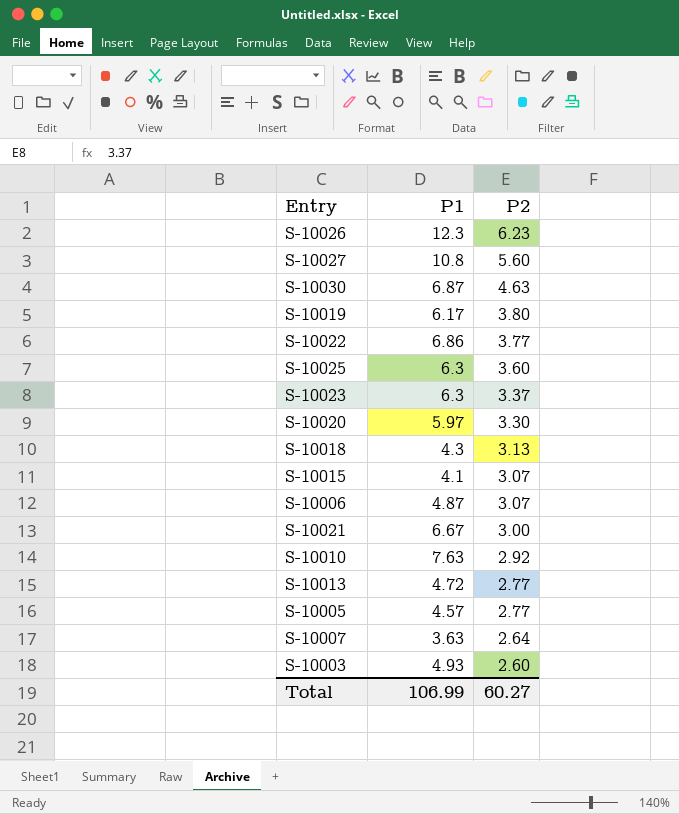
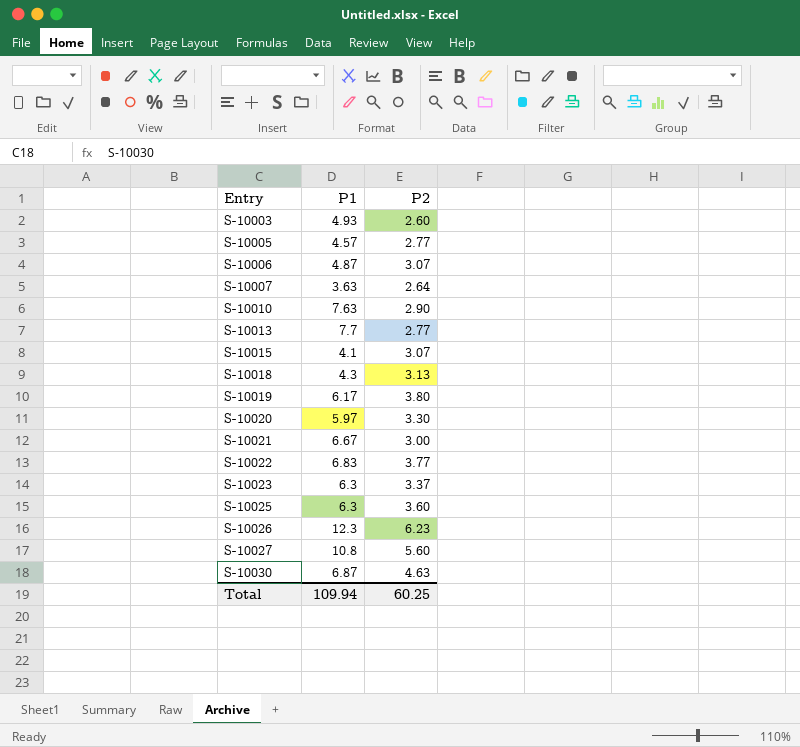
row order: P2 descending -> Entry ascending
S-10010 | P2: 2.92 -> 2.90
S-10013 | P1: 4.72 -> 7.7
S-10022 | P1: 6.86 -> 6.83
Total | P1: 106.99 -> 109.94
Total | P2: 60.27 -> 60.25

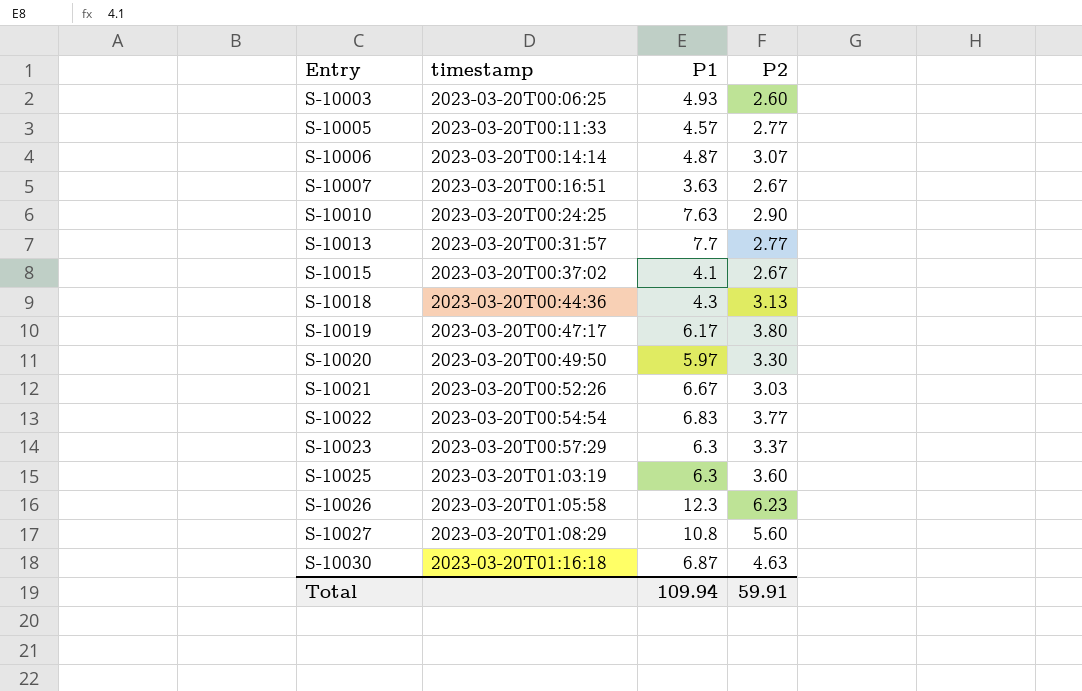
column timestamp | position: none -> 2
S-10007 | P2: 2.64 -> 2.67
S-10015 | P2: 3.07 -> 2.67
S-10021 | P2: 3.00 -> 3.03
Total | P2: 60.25 -> 59.91

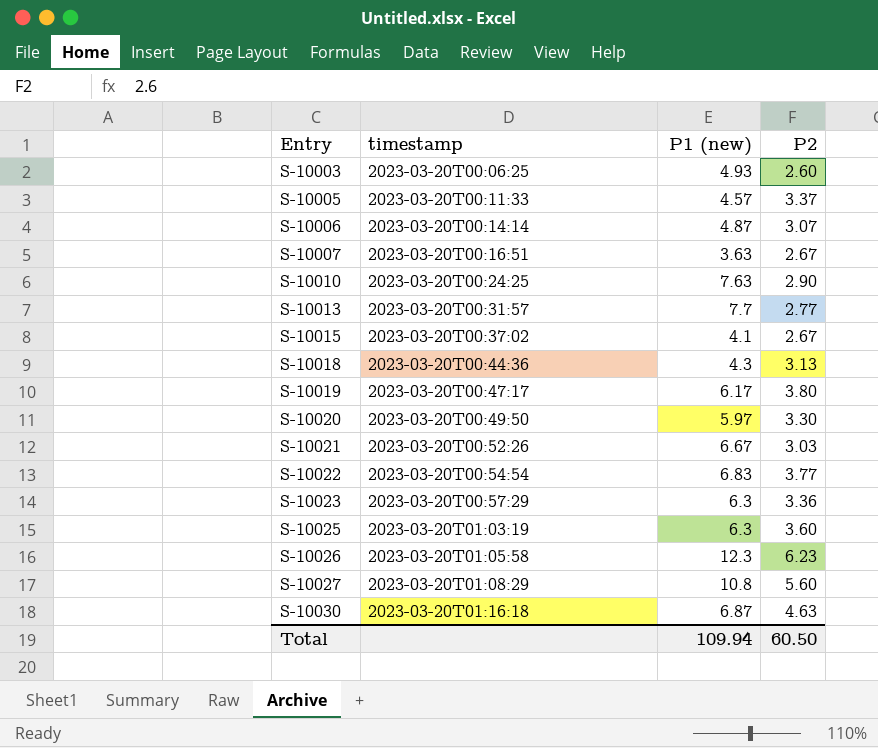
column name: P1 -> P1 (new)
S-10005 | P2: 2.77 -> 3.37
S-10023 | P2: 3.37 -> 3.36
Total | P2: 59.91 -> 60.50

